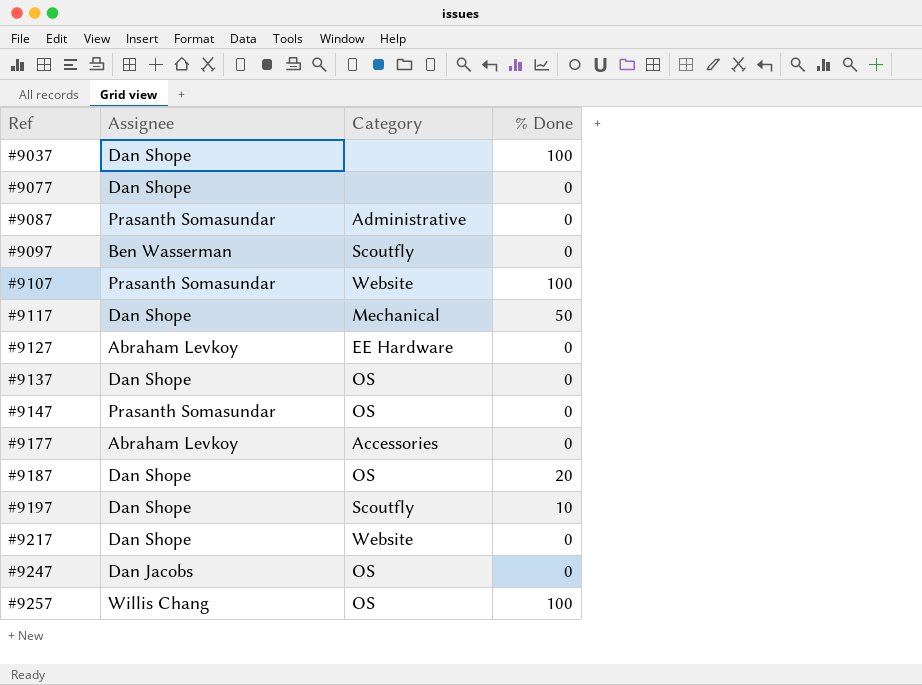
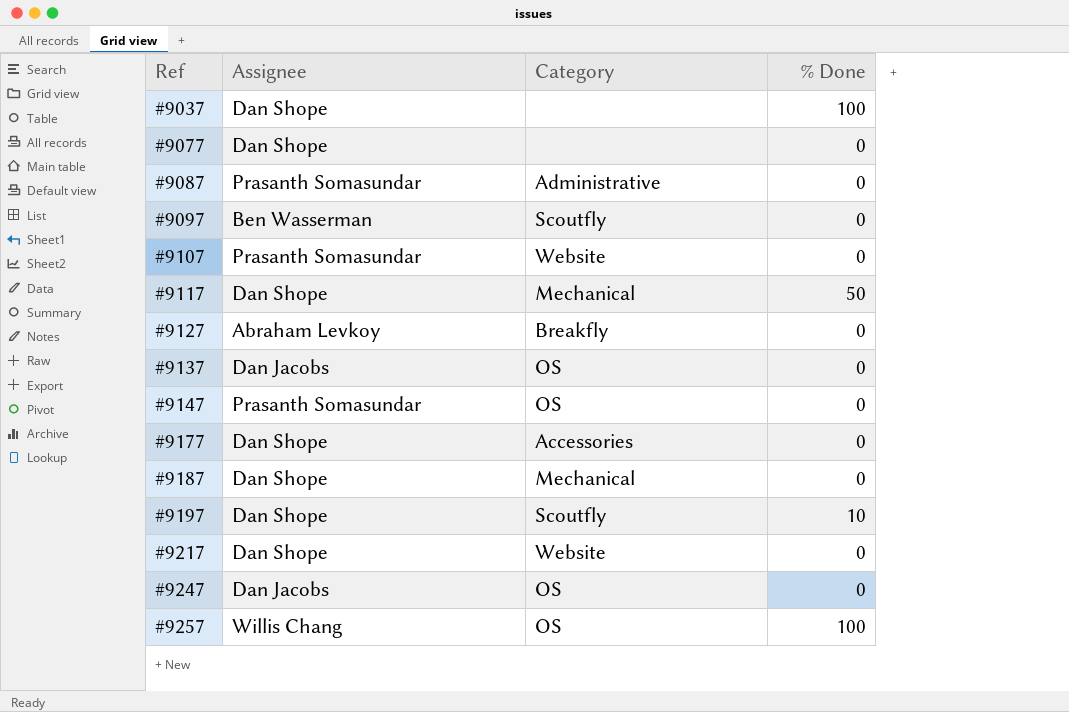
#9107 | % Done: 100 -> 0
#9127 | Category: EE Hardware -> Breakfly
#9137 | Assignee: Dan Shope -> Dan Jacobs
#9177 | Assignee: Abraham Levkoy -> Dan Shope
#9187 | Category: OS -> Mechanical
#9187 | % Done: 20 -> 0

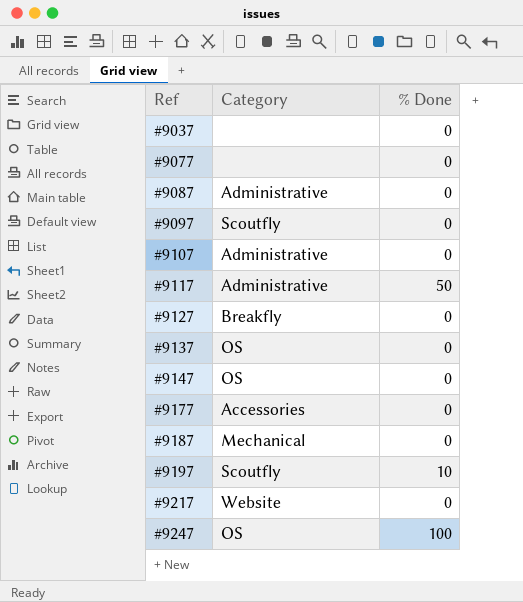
column Assignee | position: 2 -> none
row #9257: Willis Chang | OS | 100 -> none
#9037 | % Done: 100 -> 0
#9107 | Category: Website -> Administrative
#9117 | Category: Mechanical -> Administrative
#9247 | % Done: 0 -> 100

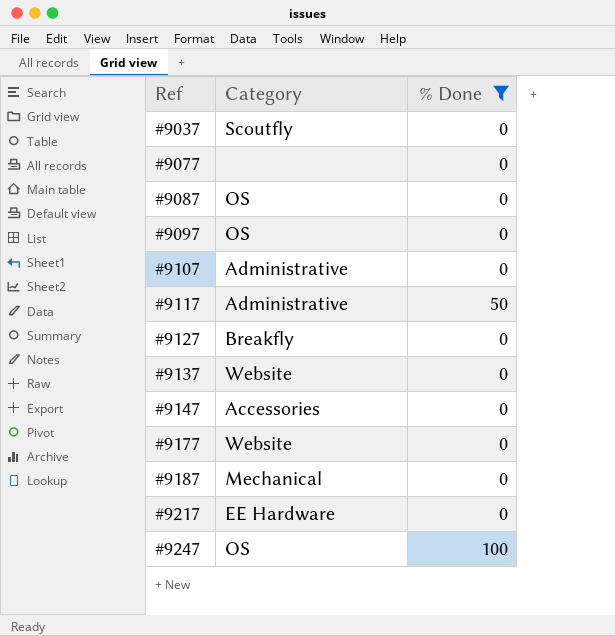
filter: none -> % Done != 10
#9037 | Category: none -> Scoutfly
#9087 | Category: Administrative -> OS
#9097 | Category: Scoutfly -> OS
#9137 | Category: OS -> Website
#9147 | Category: OS -> Accessories
#9177 | Category: Accessories -> Website
#9217 | Category: Website -> EE Hardware

